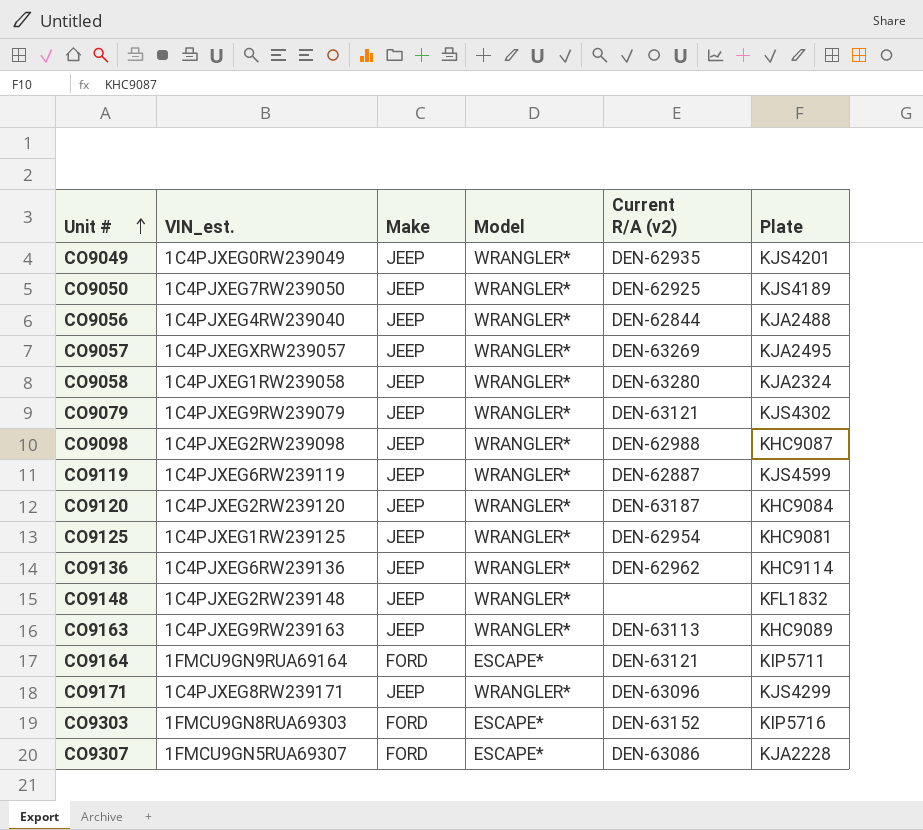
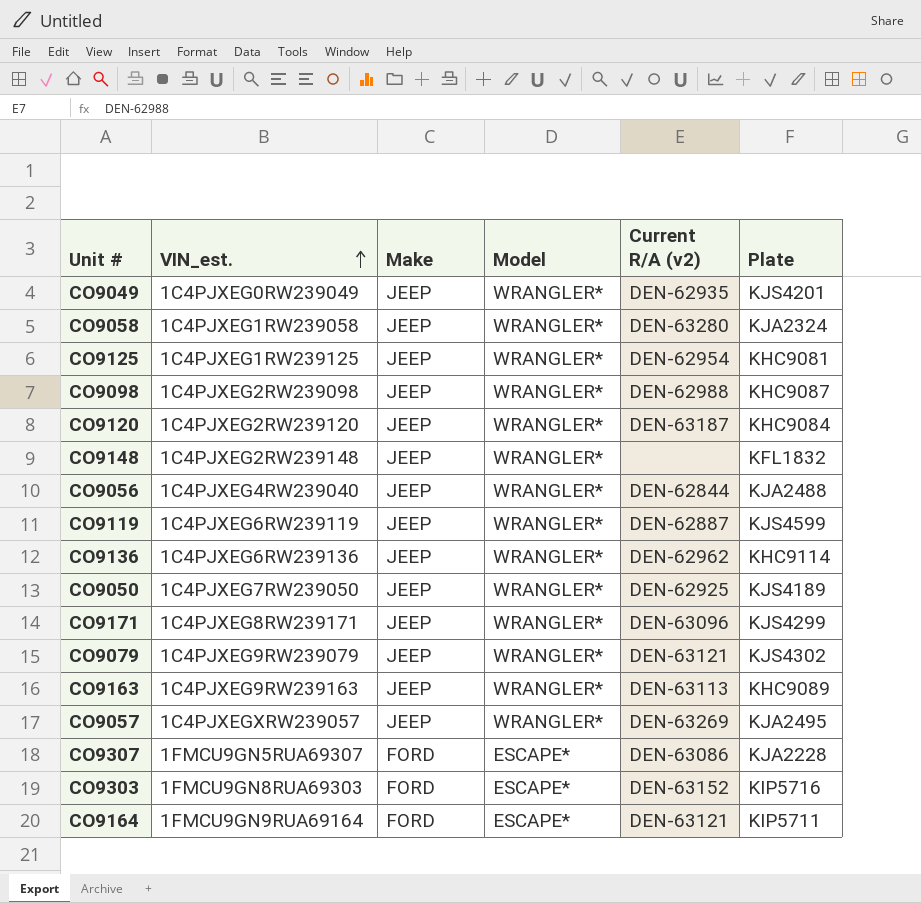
row order: Unit # ascending -> VIN_est. ascending

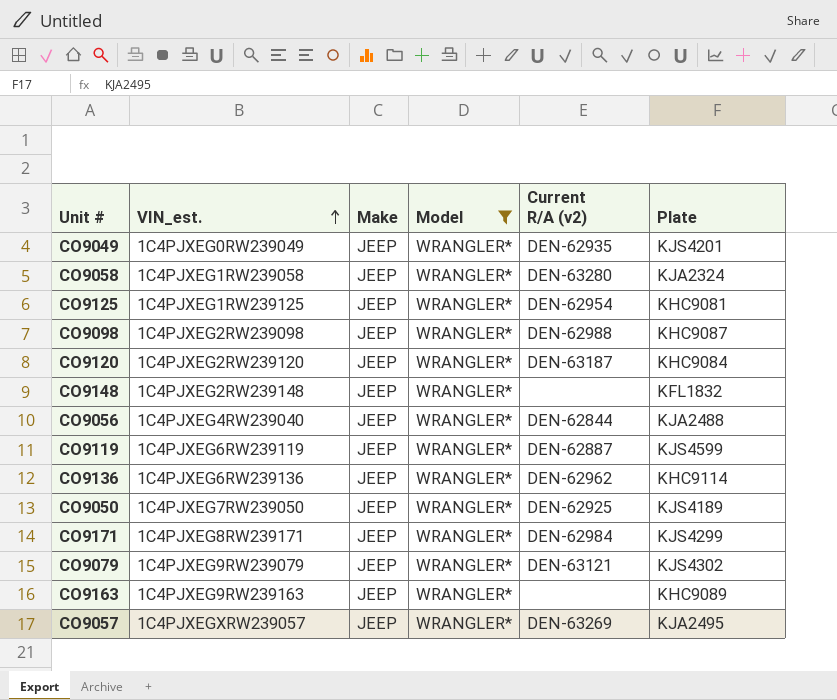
filter: none -> Model = WRANGLER*
CO9171 | Current R/A (v2): DEN-63096 -> DEN-62984
CO9163 | Current R/A (v2): DEN-63113 -> none

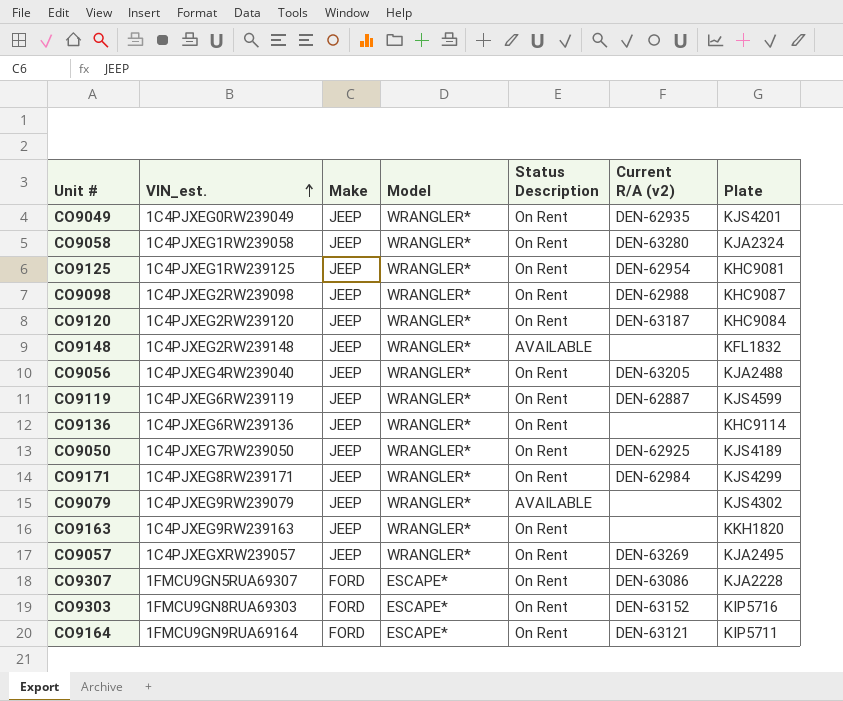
filter: Model = WRANGLER* -> none
column Status Description | position: none -> 5
CO9056 | Current R/A (v2): DEN-62844 -> DEN-63205
CO9136 | Current R/A (v2): DEN-62962 -> none
CO9079 | Current R/A (v2): DEN-63121 -> none
CO9163 | Plate: KHC9089 -> KKH1820

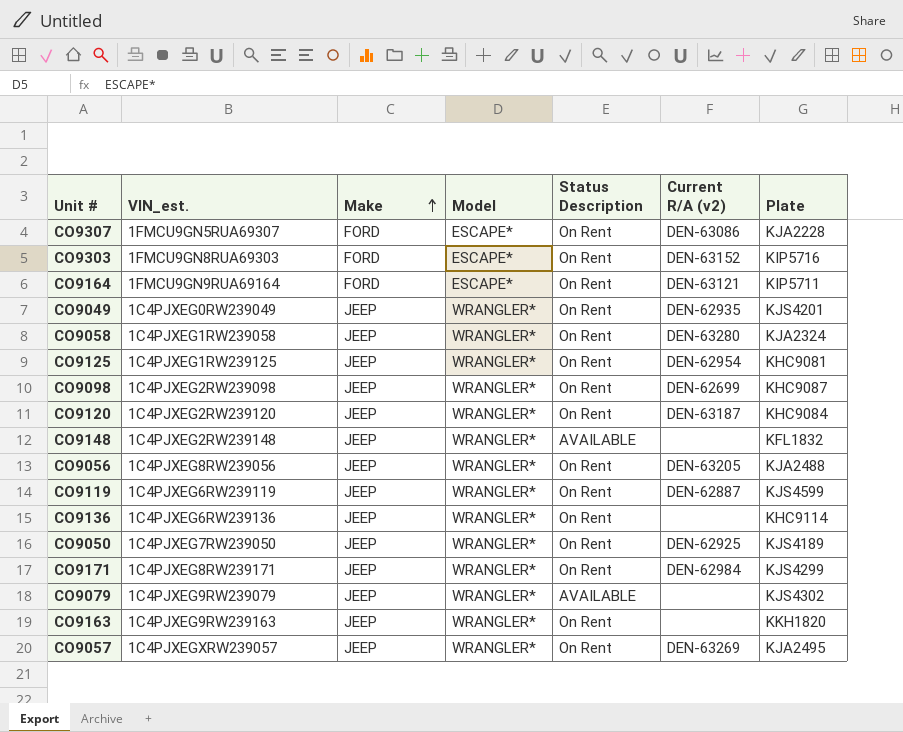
row order: VIN_est. ascending -> Make ascending
CO9098 | Current R/A (v2): DEN-62988 -> DEN-62699
CO9056 | VIN_est.: 1C4PJXEG4RW239040 -> 1C4PJXEG8RW239056

